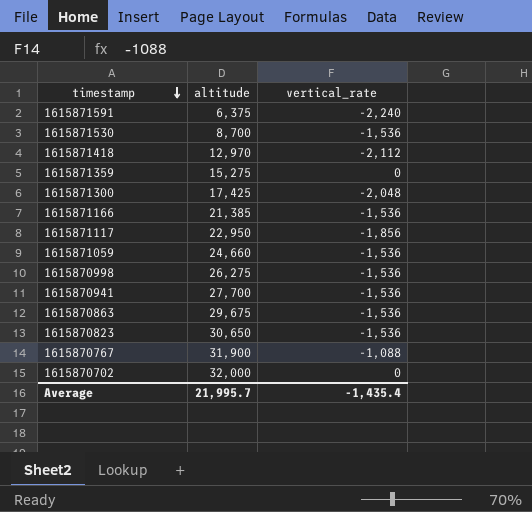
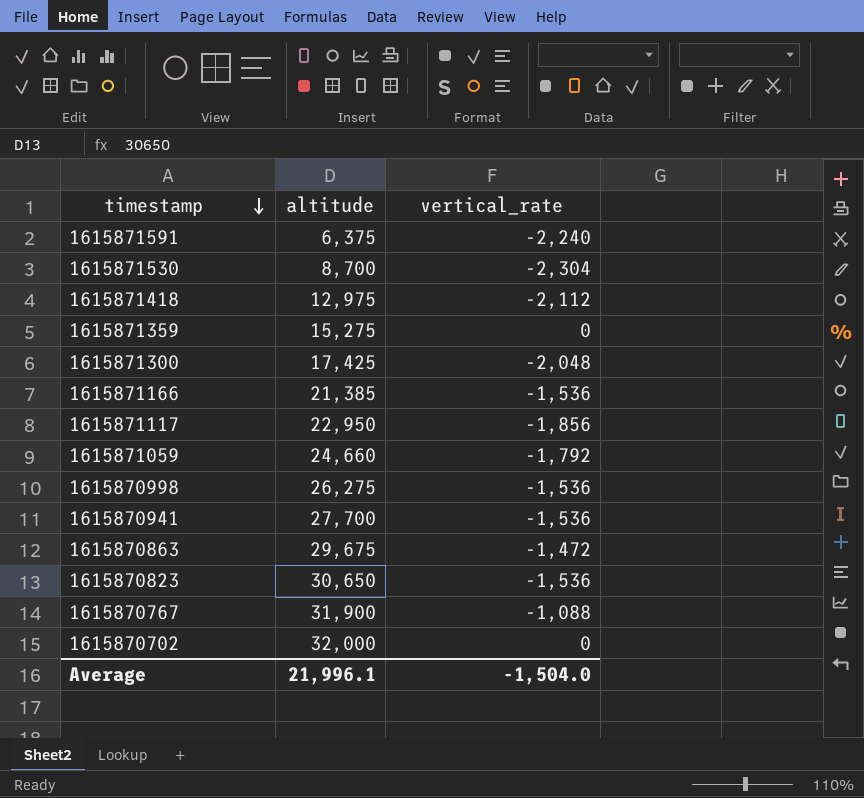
1615871530 | vertical_rate: -1,536 -> -2,304
1615871418 | altitude: 12,970 -> 12,975
1615871059 | vertical_rate: -1,536 -> -1,792
1615870863 | vertical_rate: -1,536 -> -1,472
Average | altitude: 21,995.7 -> 21,996.1
Average | vertical_rate: -1,435.4 -> -1,504.0

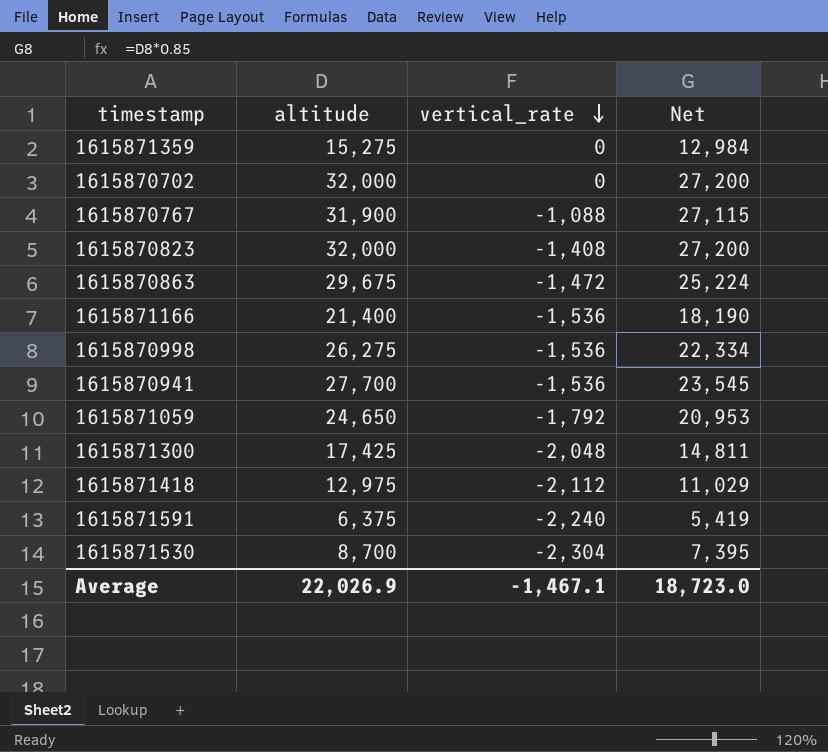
row order: timestamp descending -> vertical_rate descending
column Net | formula: none -> [altitude] * 0.85
row 1615871117: 22,950 | -1,856 -> none
1615870823 | altitude: 30,650 -> 32,000
1615870823 | vertical_rate: -1,536 -> -1,408
1615871166 | altitude: 21,385 -> 21,400
1615871059 | altitude: 24,660 -> 24,650
Average | altitude: 21,996.1 -> 22,026.9
Average | vertical_rate: -1,504.0 -> -1,467.1

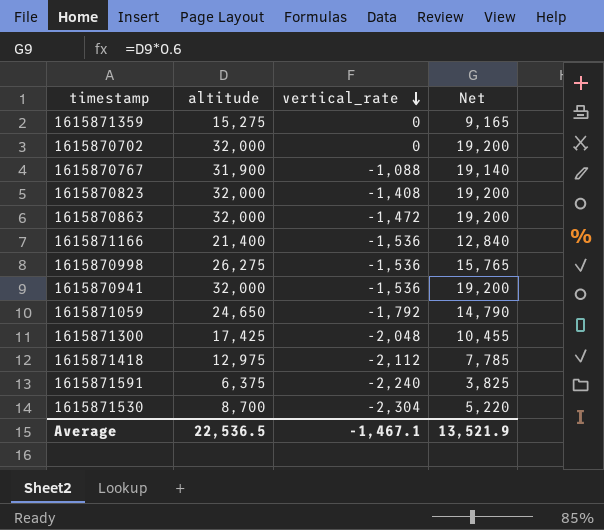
column Net | formula: [altitude] * 0.85 -> [altitude] * 0.6
1615870863 | altitude: 29,675 -> 32,000
1615870941 | altitude: 27,700 -> 32,000
Average | altitude: 22,026.9 -> 22,536.5
Average | Net: 18,723.0 -> 13,521.9

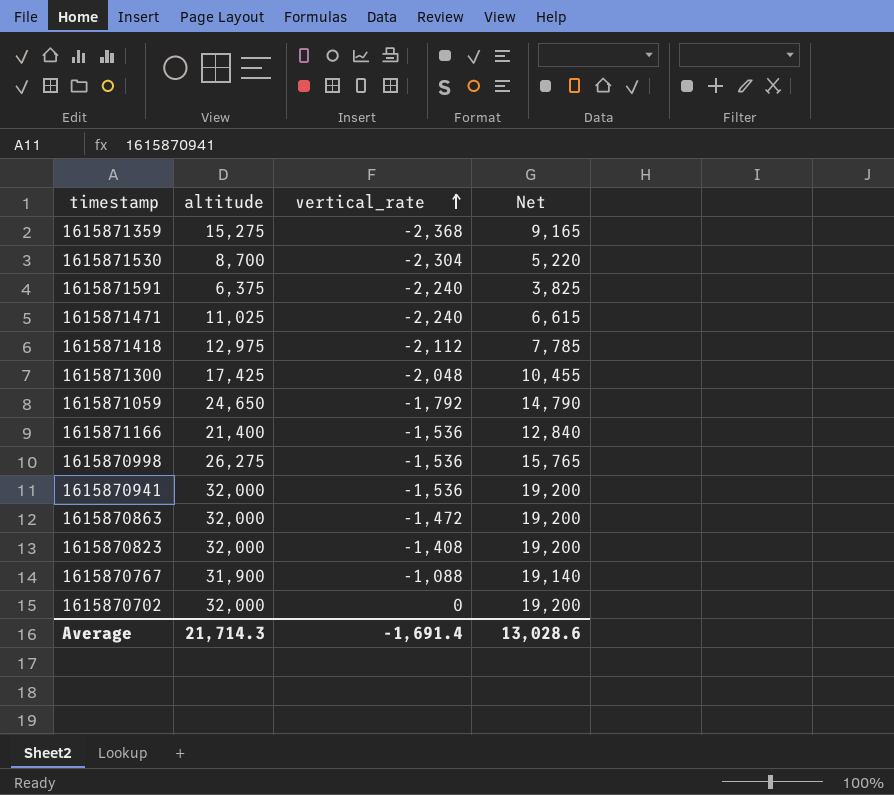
row order: vertical_rate descending -> vertical_rate ascending
1615871359 | vertical_rate: 0 -> -2,368
row 1615871471: none -> 11,025 | -2,240 | 6,615
Average | altitude: 22,536.5 -> 21,714.3
Average | vertical_rate: -1,467.1 -> -1,691.4
Average | Net: 13,521.9 -> 13,028.6

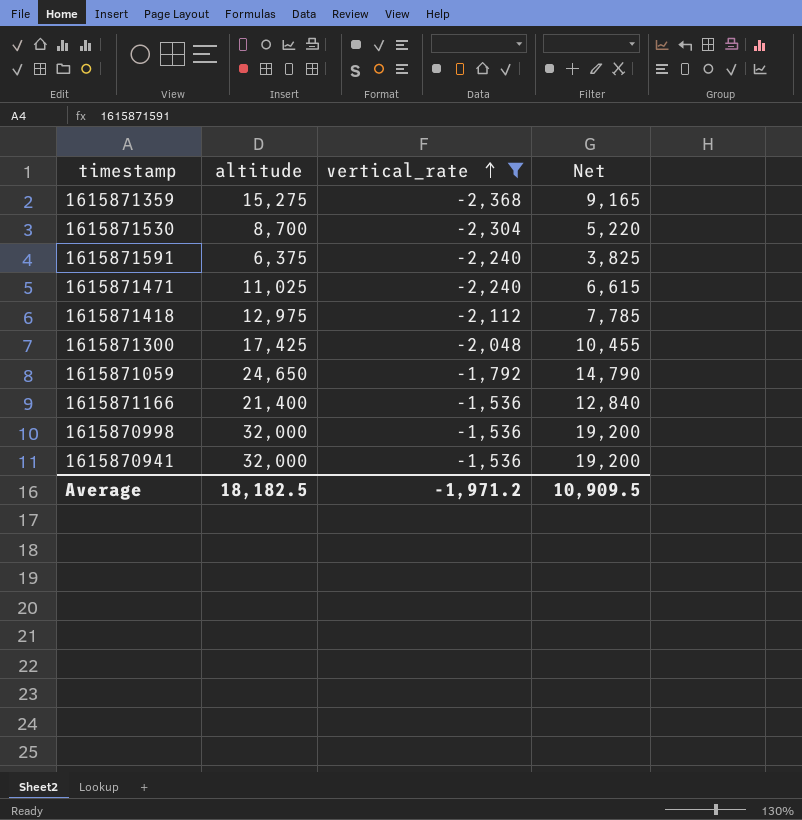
filter: none -> vertical_rate <= -1,536
1615870998 | altitude: 26,275 -> 32,000
1615870998 | Net: 15,765 -> 19,200
Average | altitude: 21,714.3 -> 18,182.5
Average | vertical_rate: -1,691.4 -> -1,971.2
Average | Net: 13,028.6 -> 10,909.5

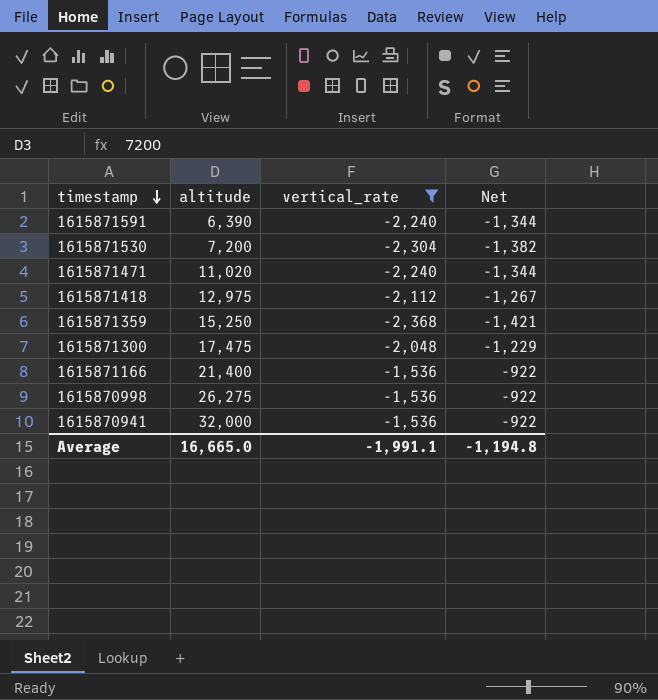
row order: vertical_rate ascending -> timestamp descending
column Net | formula: [altitude] * 0.6 -> [vertical_rate] * 0.6
row 1615871059: 24,650 | -1,792 | 14,790 -> none
1615871591 | altitude: 6,375 -> 6,390
1615871530 | altitude: 8,700 -> 7,200
1615871471 | altitude: 11,025 -> 11,020
1615871359 | altitude: 15,275 -> 15,250
1615871300 | altitude: 17,425 -> 17,475
1615870998 | altitude: 32,000 -> 26,275
Average | altitude: 18,182.5 -> 16,665.0
Average | vertical_rate: -1,971.2 -> -1,991.1
Average | Net: 10,909.5 -> -1,194.8

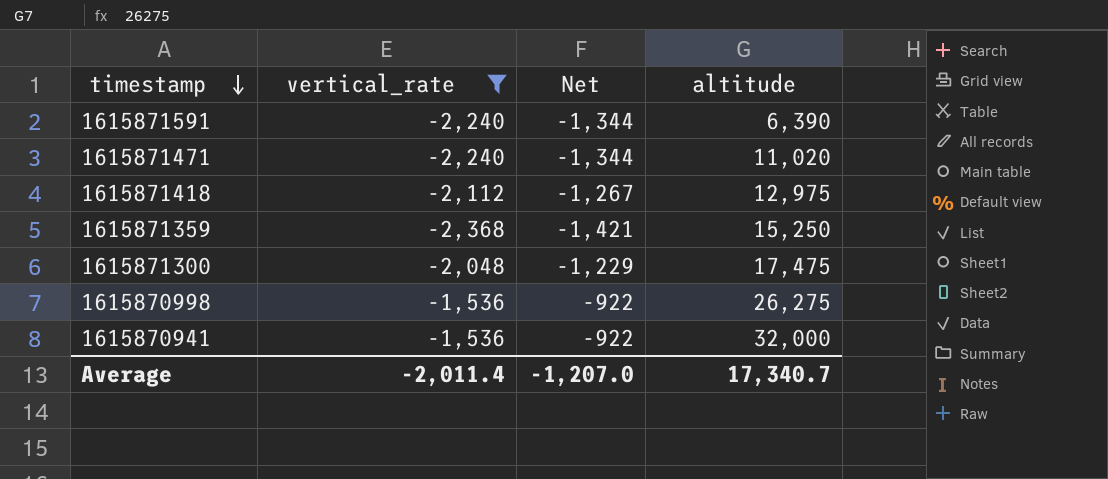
column altitude | position: 2 -> 4
row 1615871530: 7,200 | -2,304 | -1,382 -> none
row 1615871166: 21,400 | -1,536 | -922 -> none
Average | vertical_rate: -1,991.1 -> -2,011.4
Average | Net: -1,194.8 -> -1,207.0
Average | altitude: 16,665.0 -> 17,340.7

